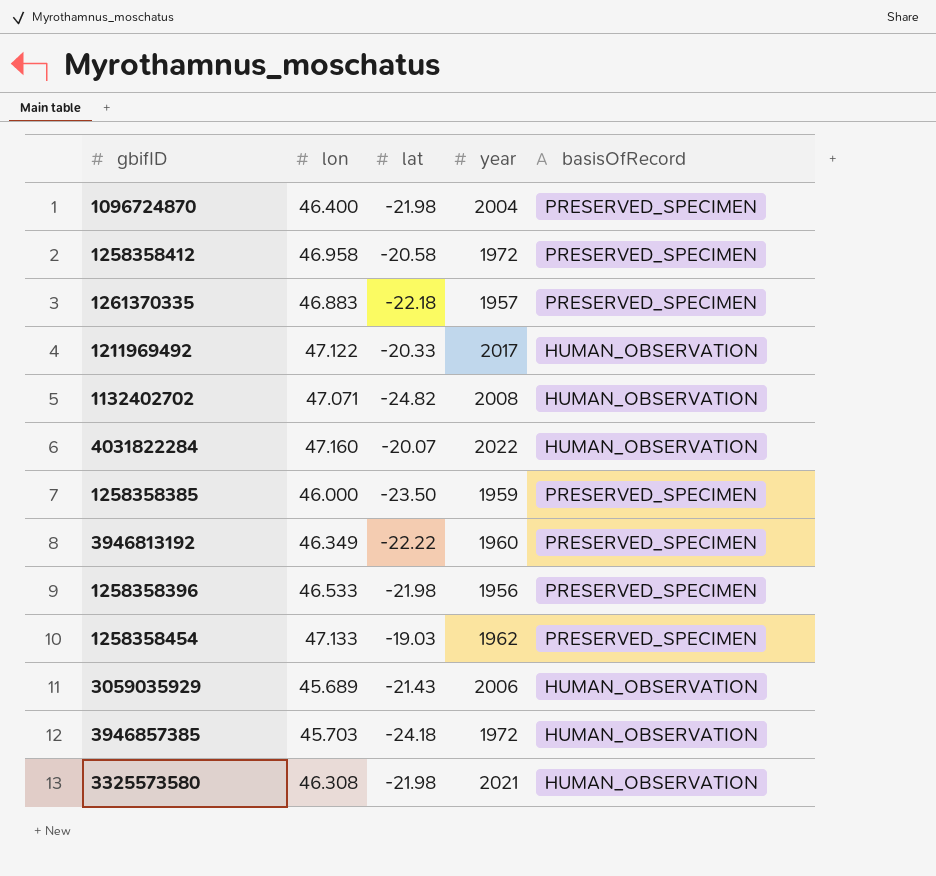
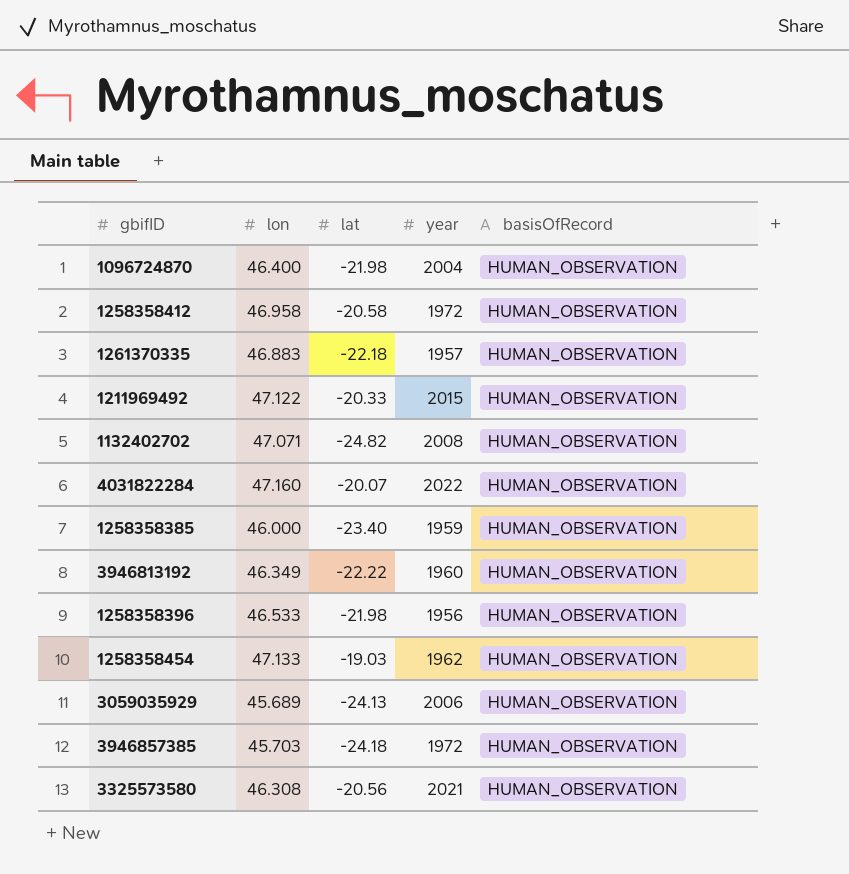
1096724870 | basisOfRecord: PRESERVED_SPECIMEN -> HUMAN_OBSERVATION
1258358412 | basisOfRecord: PRESERVED_SPECIMEN -> HUMAN_OBSERVATION
1261370335 | basisOfRecord: PRESERVED_SPECIMEN -> HUMAN_OBSERVATION
1211969492 | year: 2017 -> 2015
1258358385 | lat: -23.50 -> -23.40
1258358385 | basisOfRecord: PRESERVED_SPECIMEN -> HUMAN_OBSERVATION
3946813192 | basisOfRecord: PRESERVED_SPECIMEN -> HUMAN_OBSERVATION
1258358396 | basisOfRecord: PRESERVED_SPECIMEN -> HUMAN_OBSERVATION
1258358454 | basisOfRecord: PRESERVED_SPECIMEN -> HUMAN_OBSERVATION
3059035929 | lat: -21.43 -> -24.13
3325573580 | lat: -21.98 -> -20.56

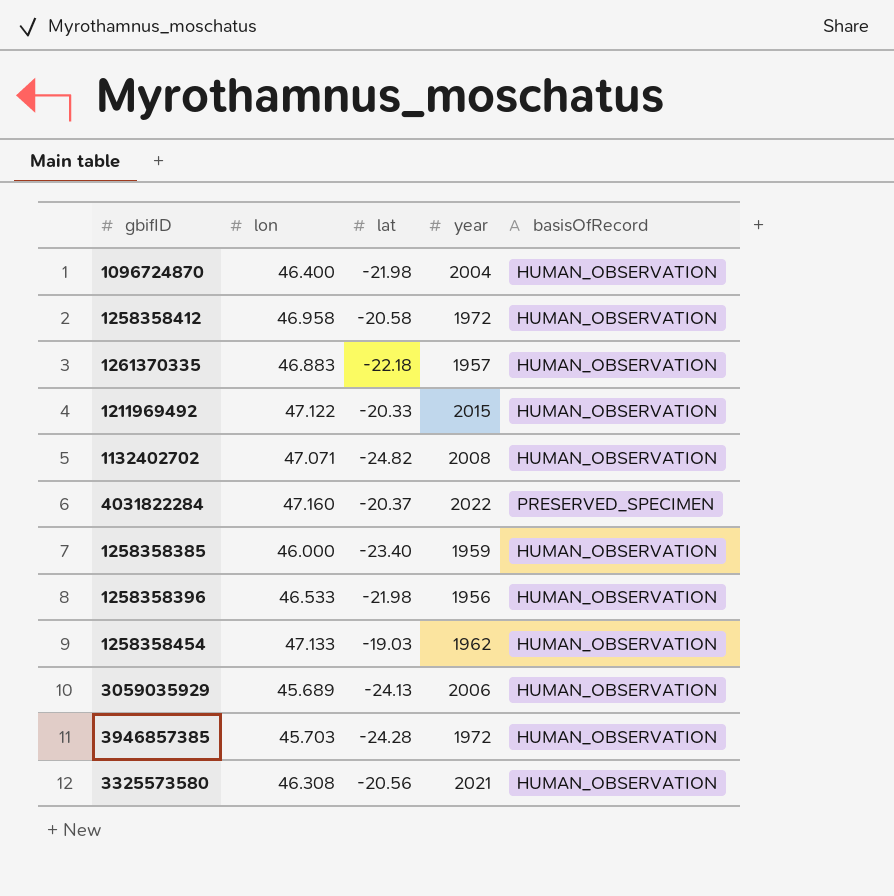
row 3946813192: 46.349 | -22.22 | 1960 | HUMAN_OBSERVATION -> none
4031822284 | lat: -20.07 -> -20.37
4031822284 | basisOfRecord: HUMAN_OBSERVATION -> PRESERVED_SPECIMEN
3946857385 | lat: -24.18 -> -24.28

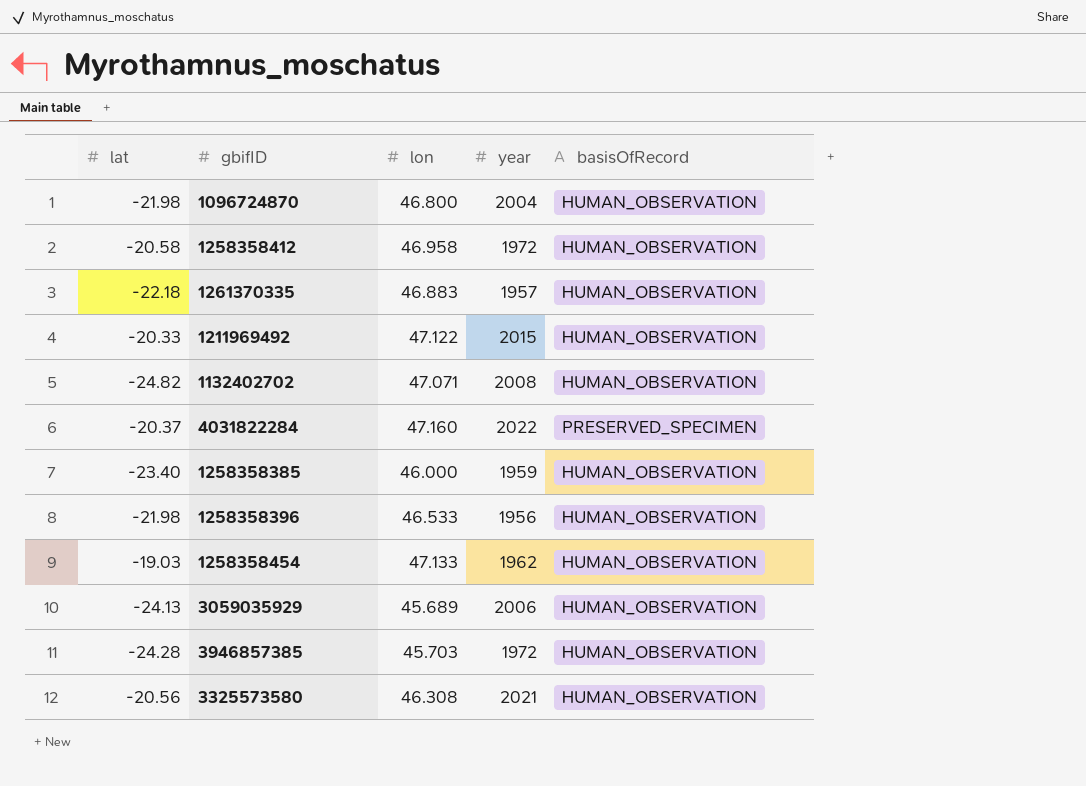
column lat | position: 3 -> 1
1096724870 | lon: 46.400 -> 46.800

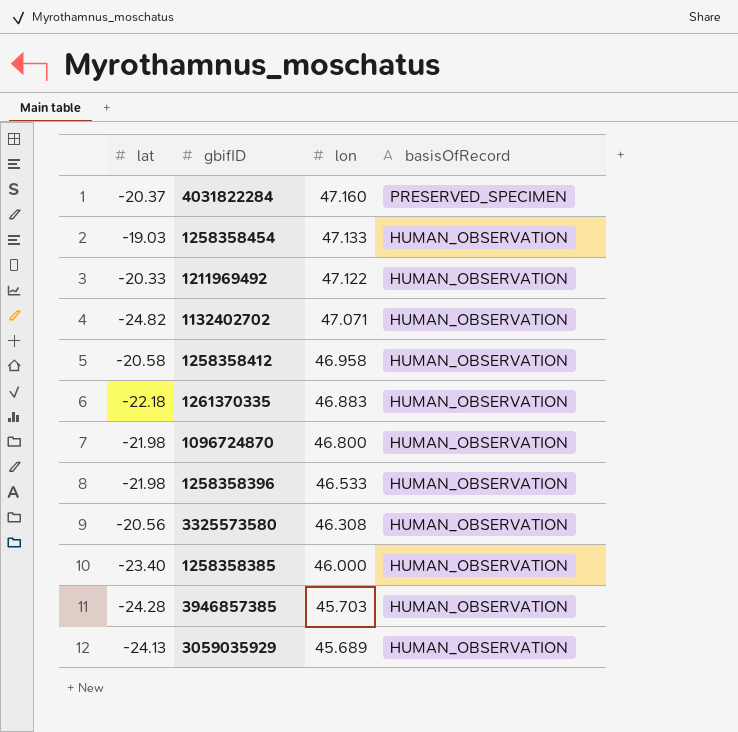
row order: none -> lon descending
column year | position: 4 -> none

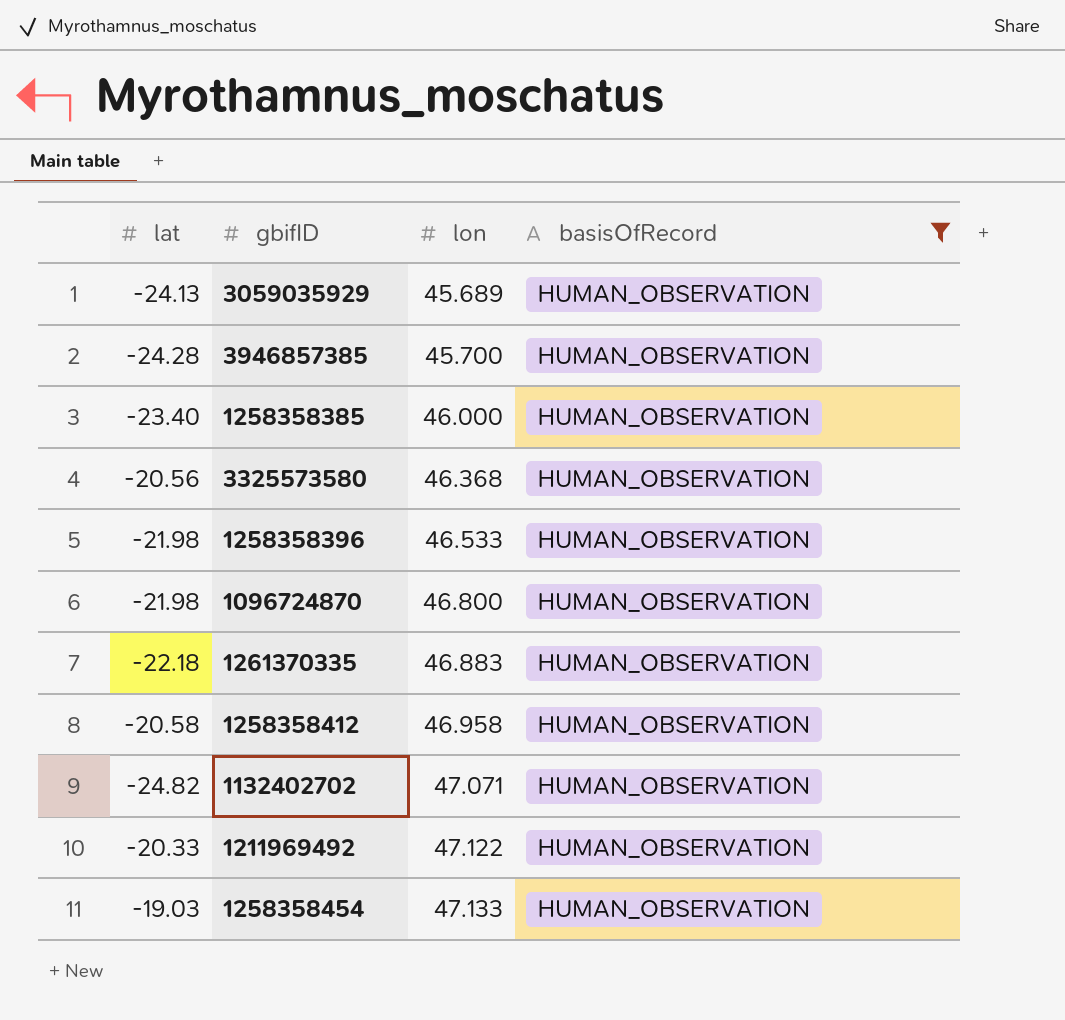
filter: none -> basisOfRecord = HUMAN_OBSERVATION
row order: lon descending -> lon ascending
3946857385 | lon: 45.703 -> 45.700
3325573580 | lon: 46.308 -> 46.368

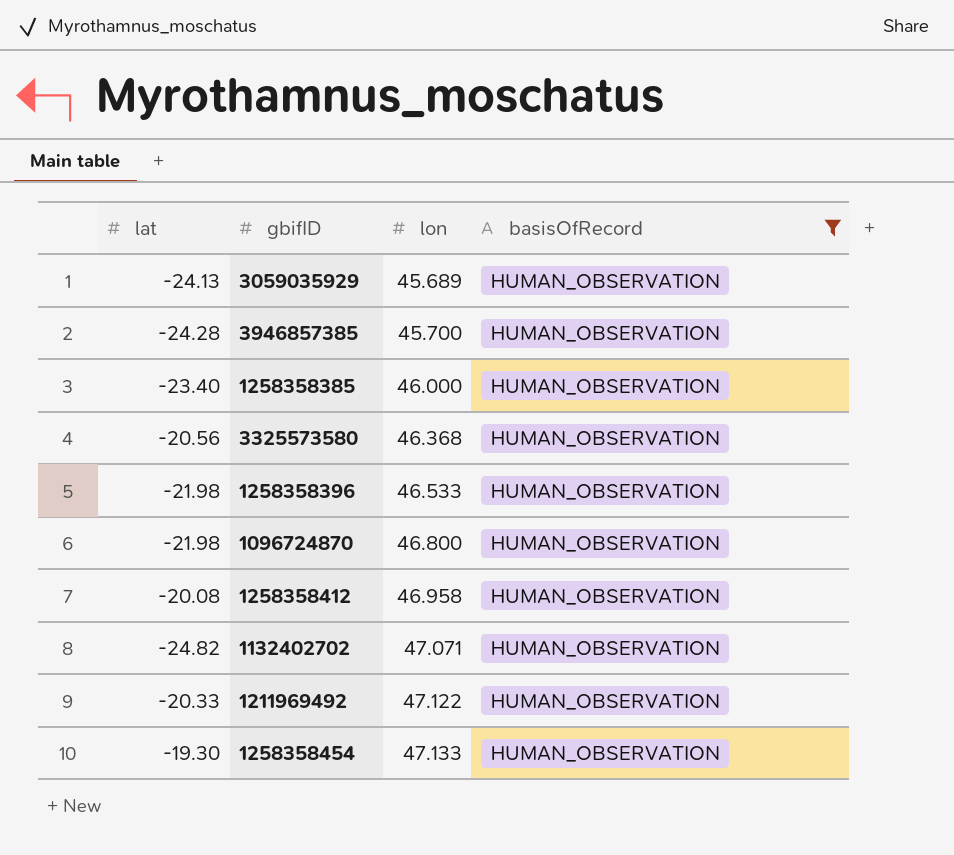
row 1261370335: -22.18 | 46.883 | HUMAN_OBSERVATION -> none
1258358412 | lat: -20.58 -> -20.08
1258358454 | lat: -19.03 -> -19.30

